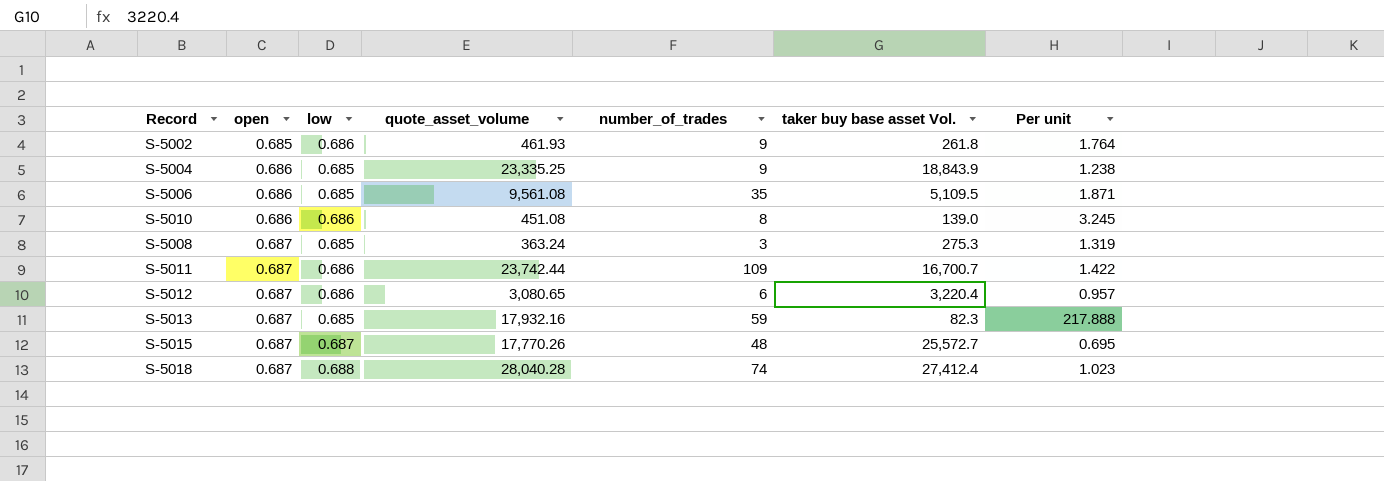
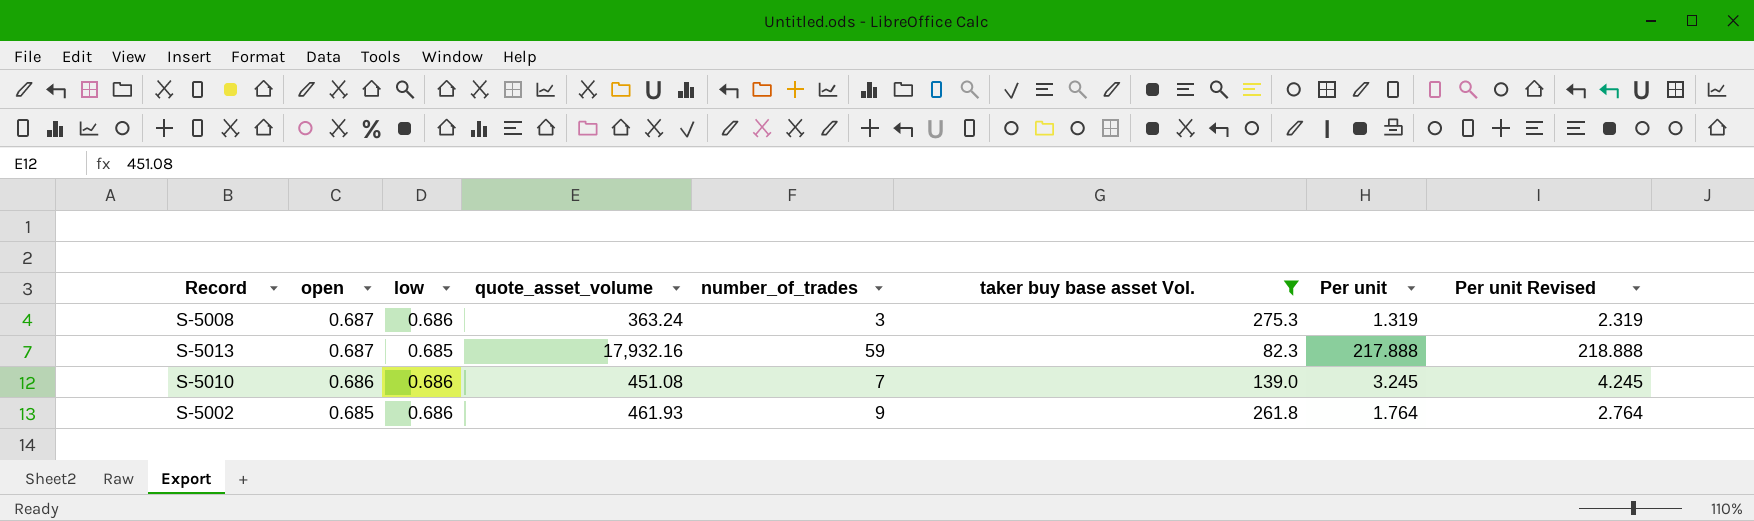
filter: none -> taker buy base asset Vol. <= 275.3
row order: open ascending -> open descending
column Per unit Revised | formula: none -> [Per unit] + 1
S-5008 | low: 0.685 -> 0.686
S-5010 | number_of_trades: 8 -> 7

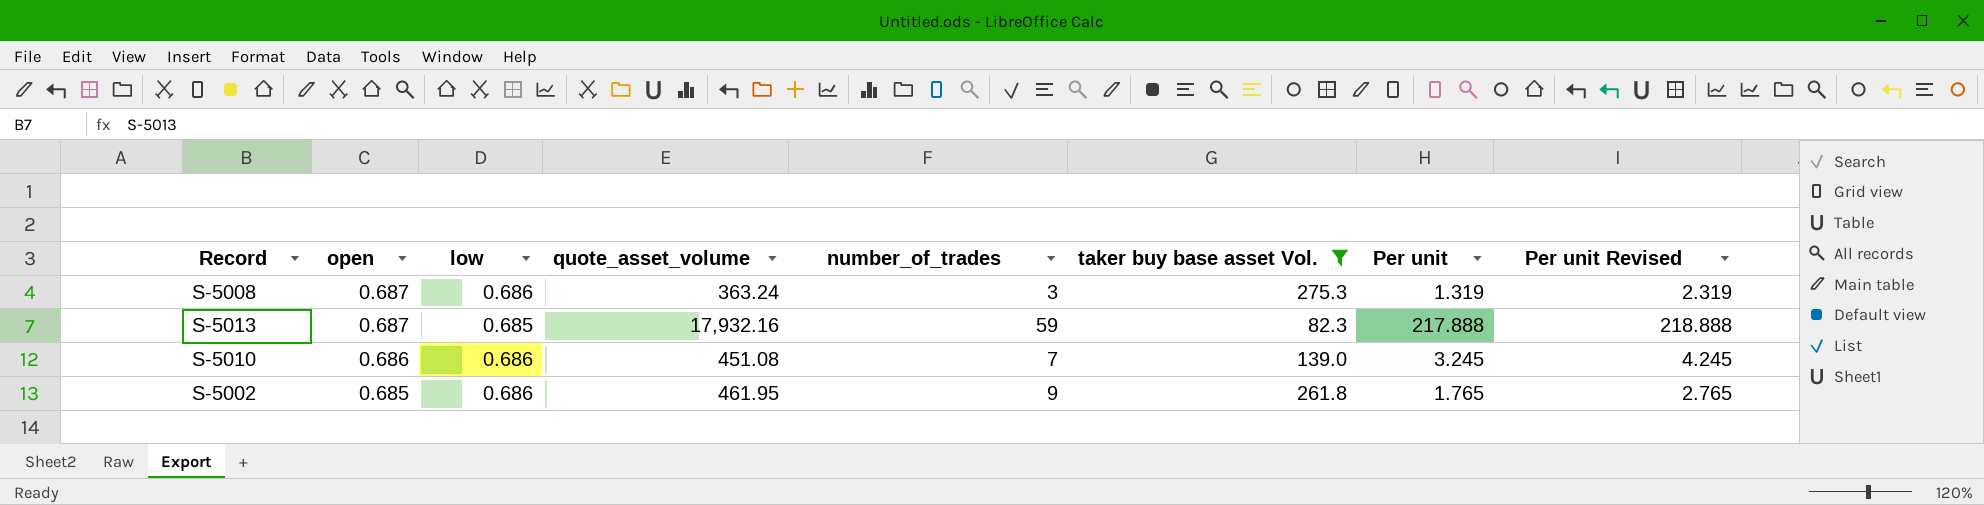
S-5002 | quote_asset_volume: 461.93 -> 461.95
S-5002 | Per unit: 1.764 -> 1.765
S-5002 | Per unit Revised: 2.764 -> 2.765

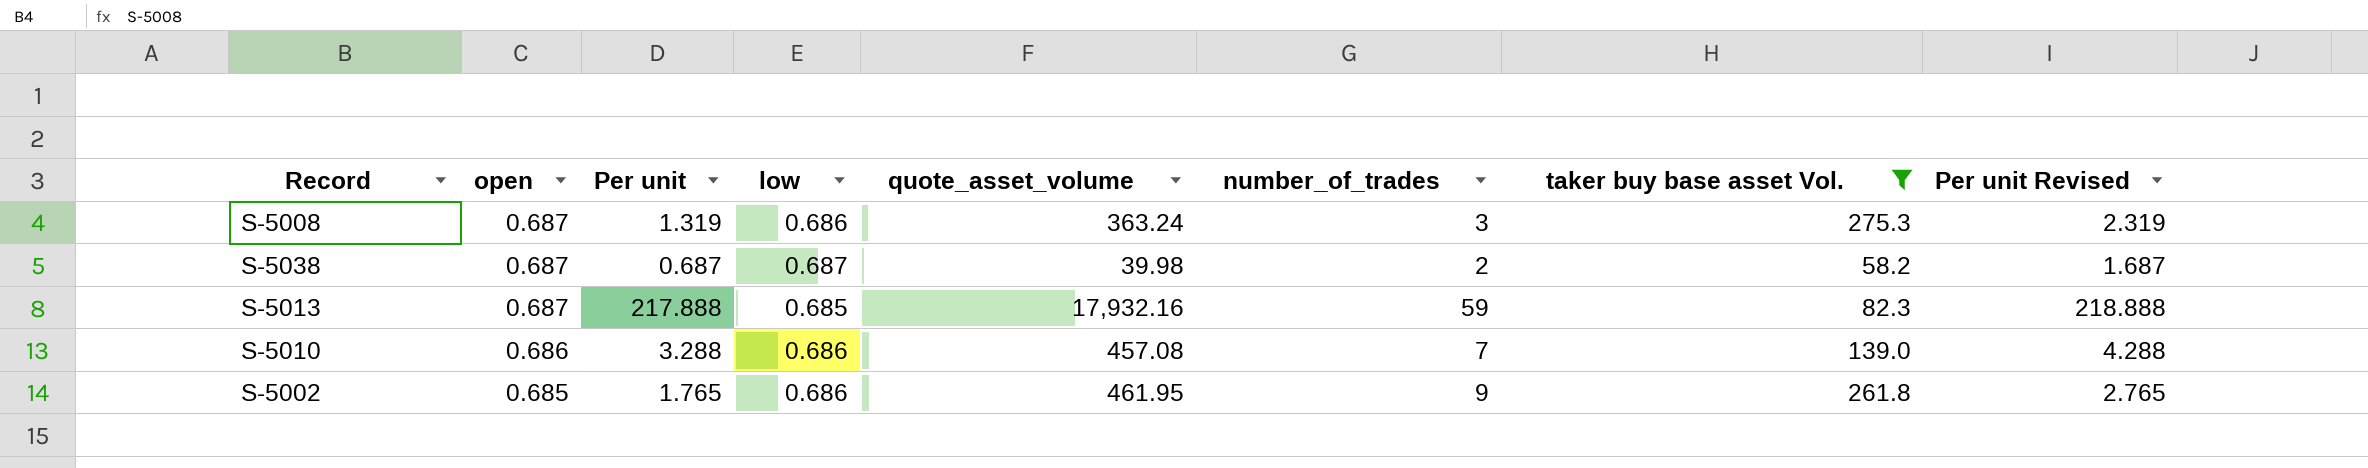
column Per unit | position: 7 -> 3
row S-5038: none -> 0.687 | 0.687 | 0.687 | 39.98 | 2 | 58.2 | 1.687
S-5010 | Per unit: 3.245 -> 3.288
S-5010 | quote_asset_volume: 451.08 -> 457.08
S-5010 | Per unit Revised: 4.245 -> 4.288

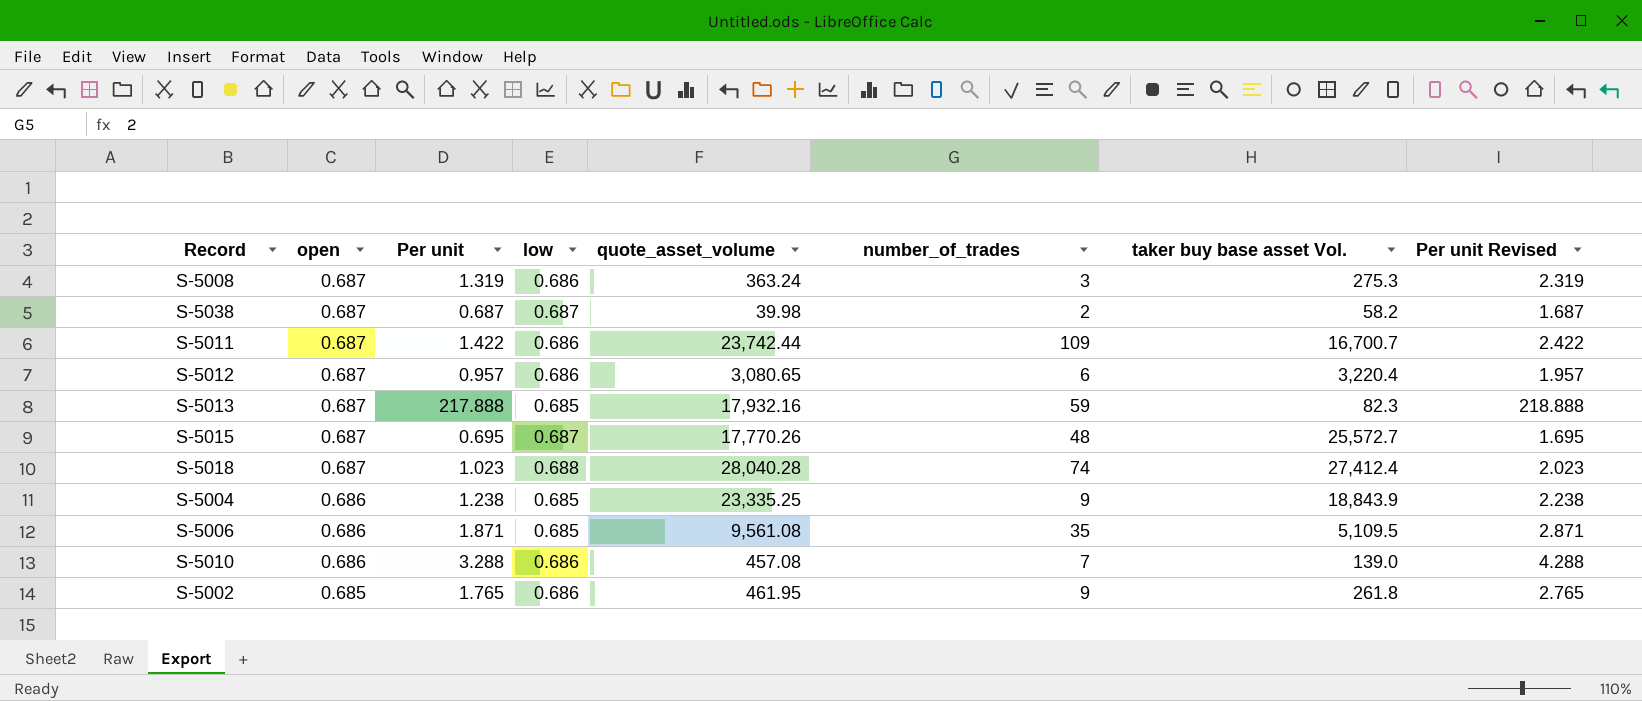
filter: taker buy base asset Vol. <= 275.3 -> none

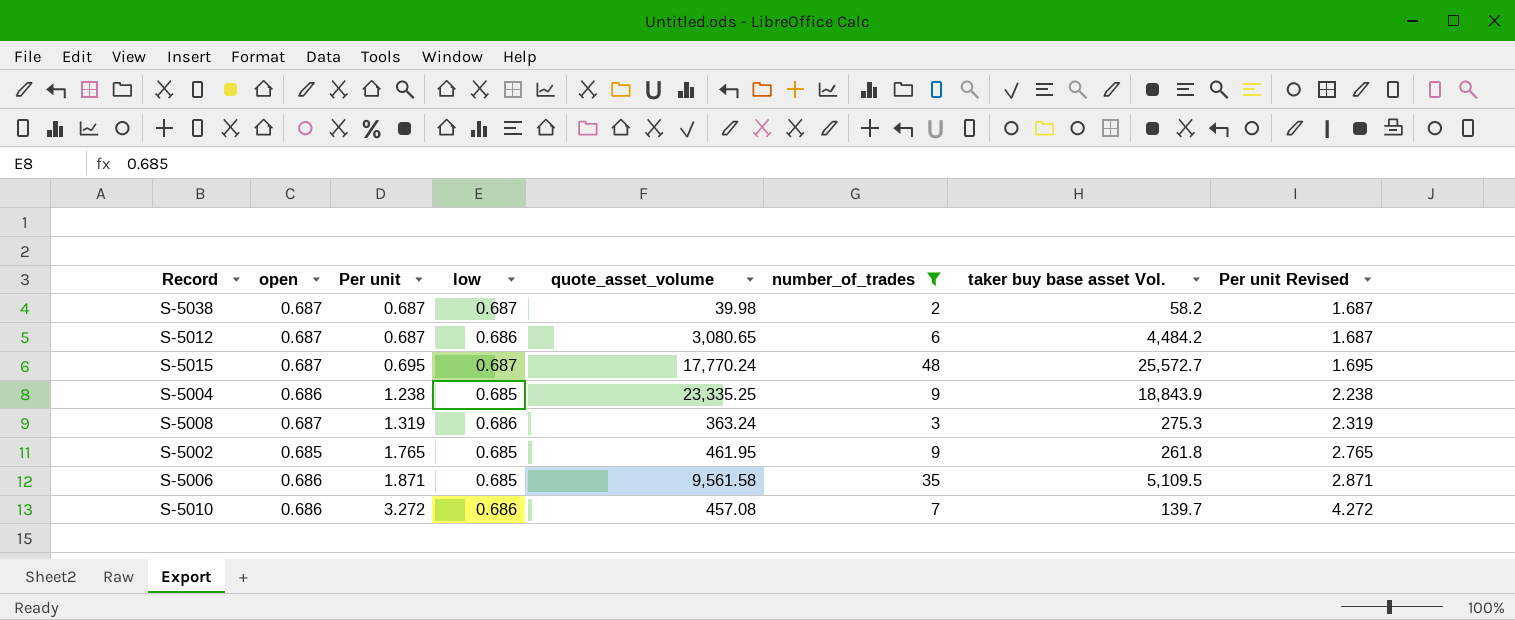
filter: none -> number_of_trades <= 48
row order: open descending -> Per unit ascending
S-5012 | Per unit: 0.957 -> 0.687
S-5012 | taker buy base asset Vol.: 3,220.4 -> 4,484.2
S-5012 | Per unit Revised: 1.957 -> 1.687
S-5015 | quote_asset_volume: 17,770.26 -> 17,770.24
S-5002 | low: 0.686 -> 0.685
S-5006 | quote_asset_volume: 9,561.08 -> 9,561.58
S-5010 | Per unit: 3.288 -> 3.272
S-5010 | taker buy base asset Vol.: 139.0 -> 139.7
S-5010 | Per unit Revised: 4.288 -> 4.272

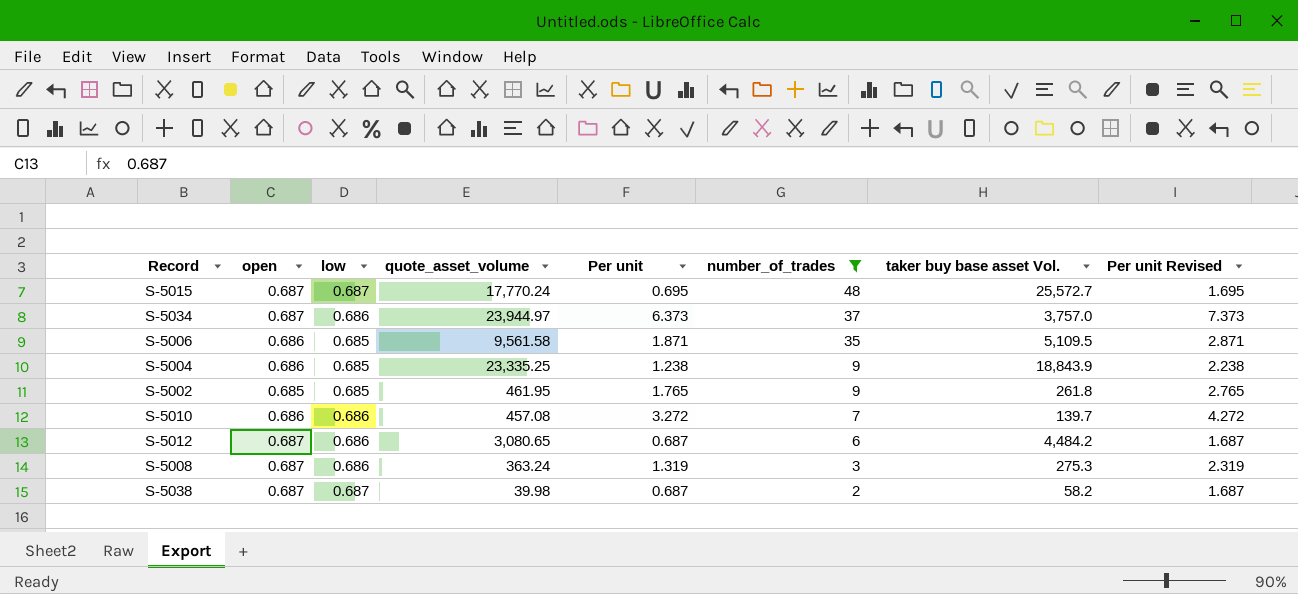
row order: Per unit ascending -> number_of_trades descending
column Per unit | position: 3 -> 5
row S-5034: none -> 0.687 | 0.686 | 23,944.97 | 6.373 | 37 | 3,757.0 | 7.373

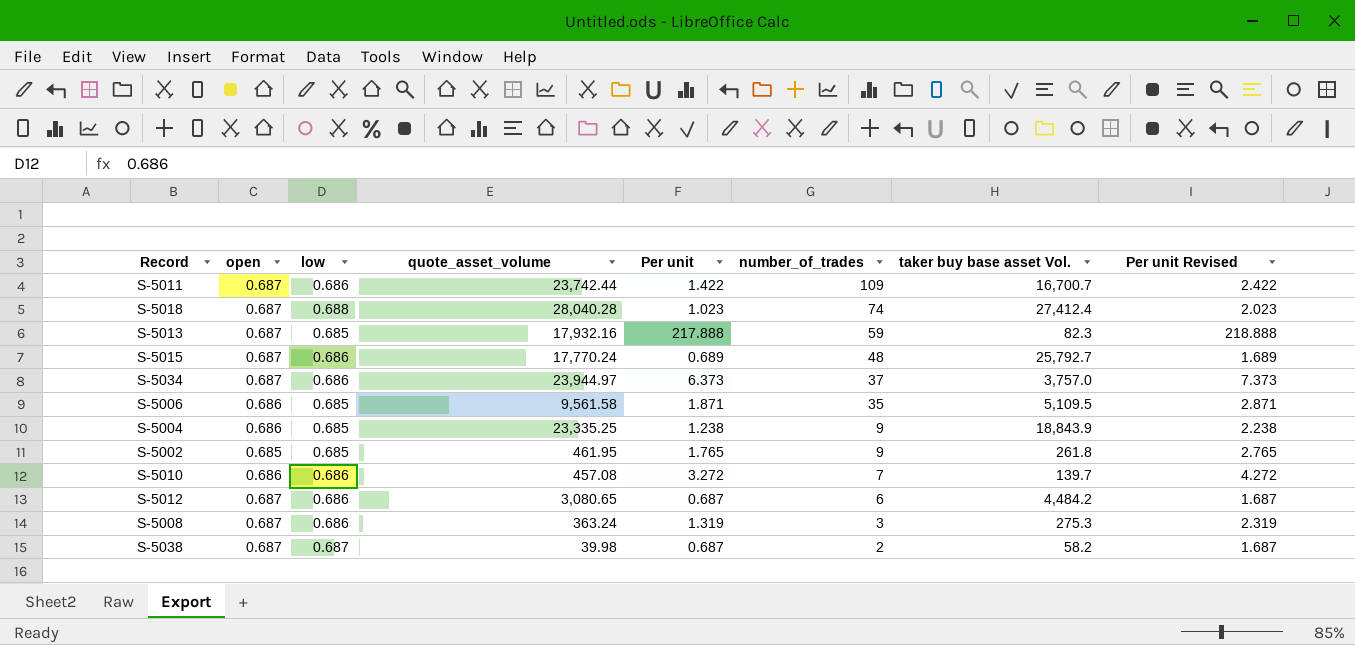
filter: number_of_trades <= 48 -> none
S-5015 | low: 0.687 -> 0.686
S-5015 | Per unit: 0.695 -> 0.689
S-5015 | taker buy base asset Vol.: 25,572.7 -> 25,792.7
S-5015 | Per unit Revised: 1.695 -> 1.689

